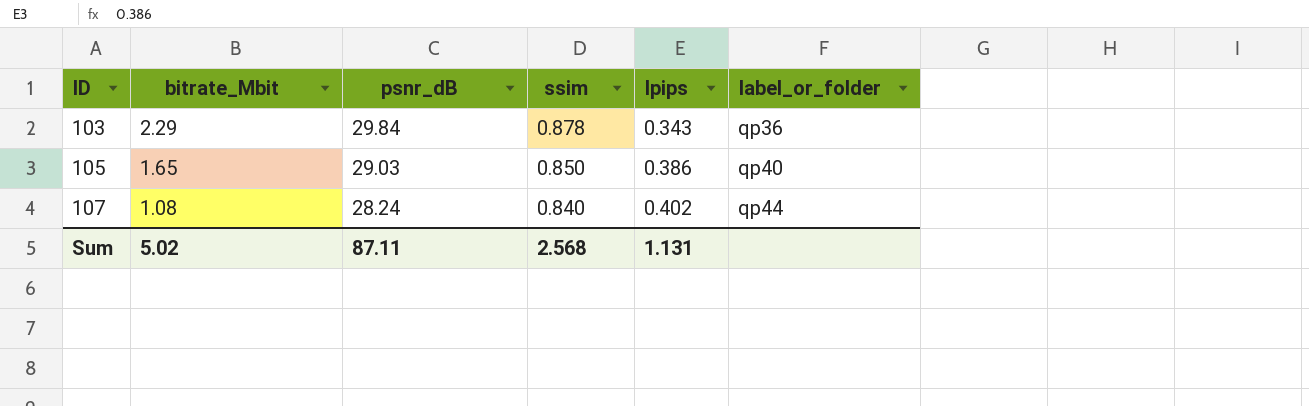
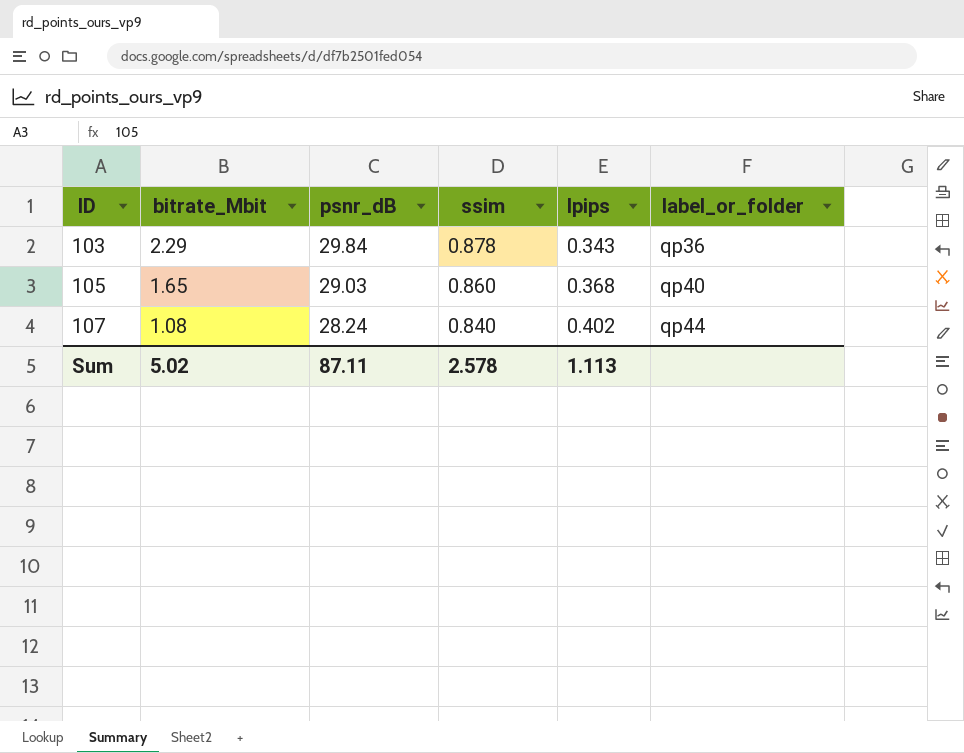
105 | ssim: 0.850 -> 0.860
105 | lpips: 0.386 -> 0.368
Sum | ssim: 2.568 -> 2.578
Sum | lpips: 1.131 -> 1.113

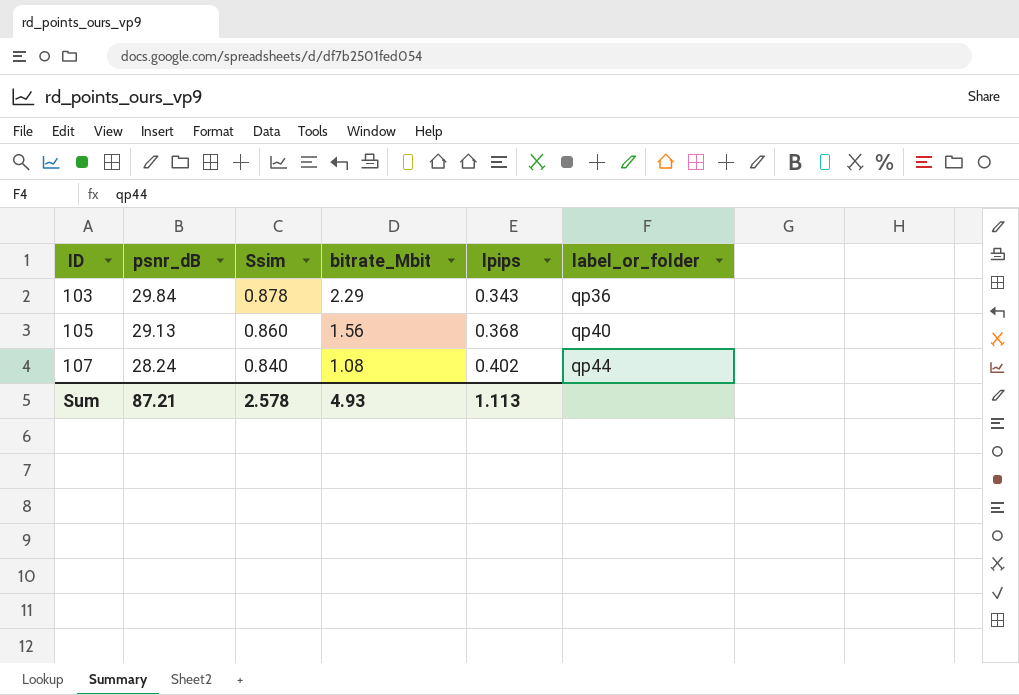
column name: ssim -> Ssim
column bitrate_Mbit | position: 2 -> 4
105 | psnr_dB: 29.03 -> 29.13
105 | bitrate_Mbit: 1.65 -> 1.56
Sum | psnr_dB: 87.11 -> 87.21
Sum | bitrate_Mbit: 5.02 -> 4.93

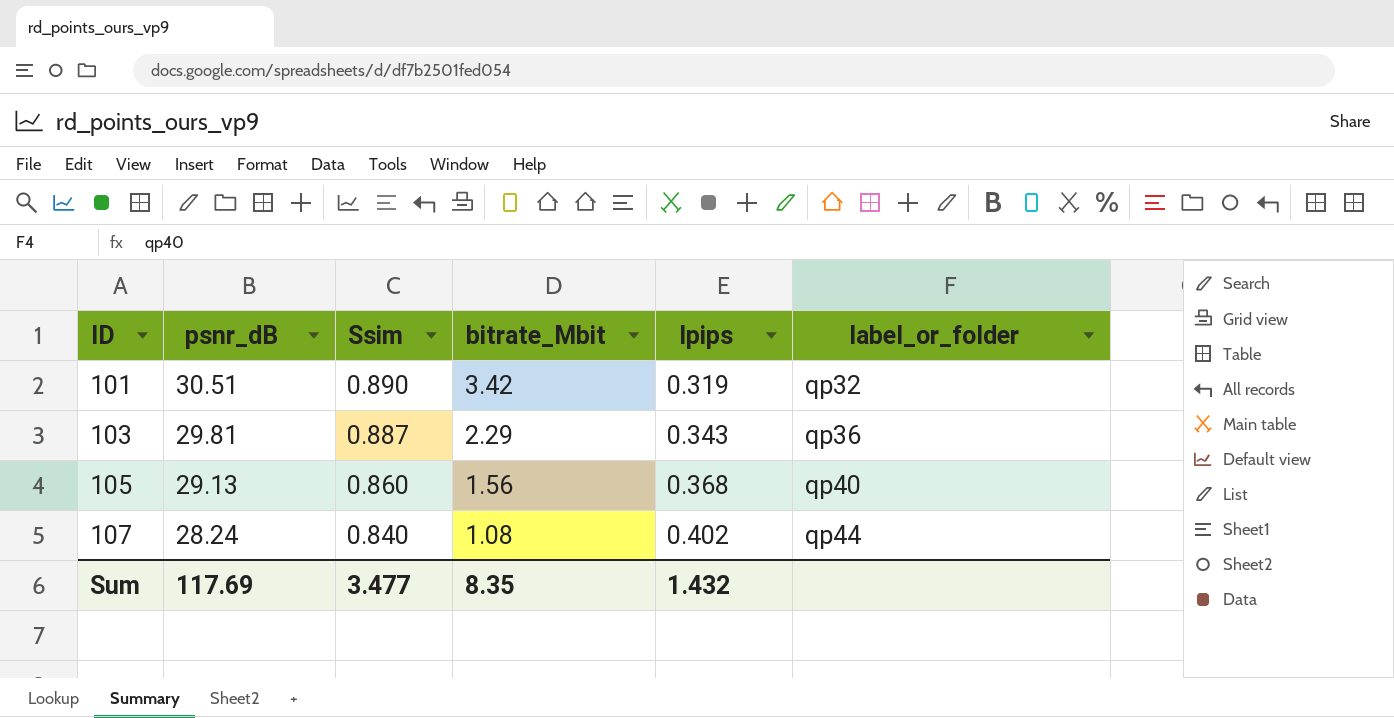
row 101: none -> 30.51 | 0.890 | 3.42 | 0.319 | qp32
103 | psnr_dB: 29.84 -> 29.81
103 | Ssim: 0.878 -> 0.887
Sum | psnr_dB: 87.21 -> 117.69
Sum | Ssim: 2.578 -> 3.477
Sum | bitrate_Mbit: 4.93 -> 8.35
Sum | lpips: 1.113 -> 1.432

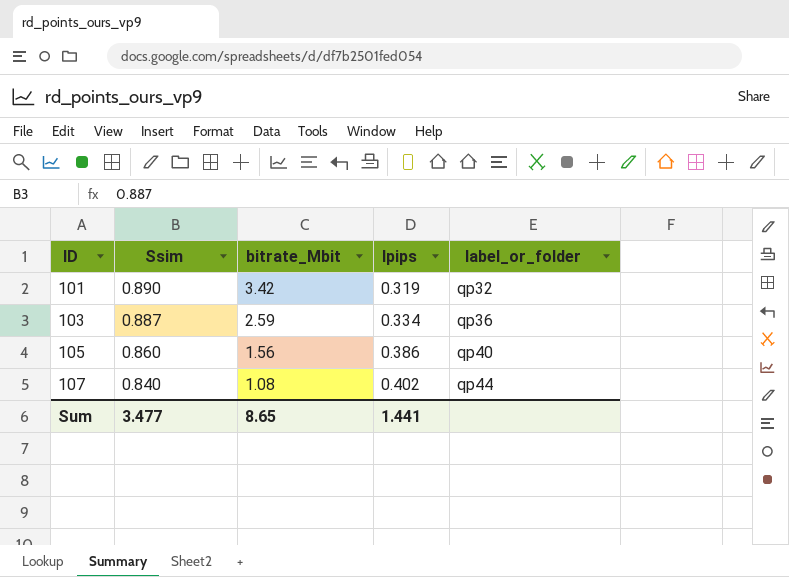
column psnr_dB | position: 2 -> none
103 | bitrate_Mbit: 2.29 -> 2.59
103 | lpips: 0.343 -> 0.334
105 | lpips: 0.368 -> 0.386
Sum | bitrate_Mbit: 8.35 -> 8.65
Sum | lpips: 1.432 -> 1.441

